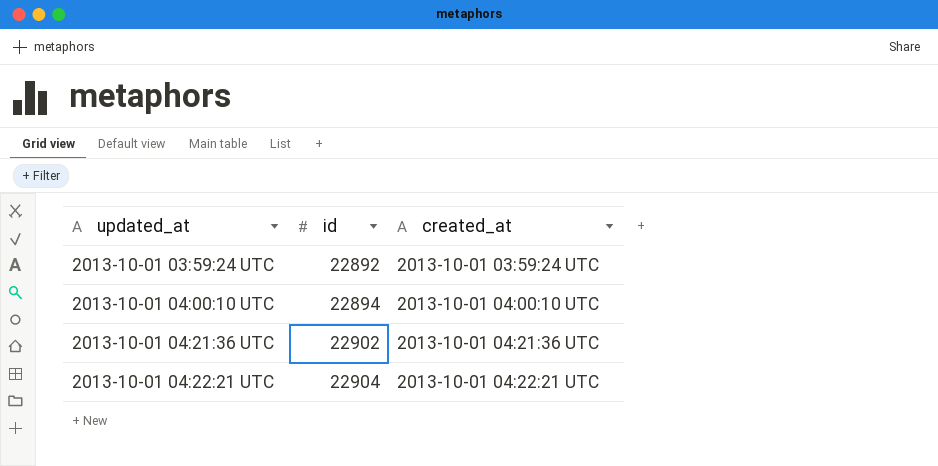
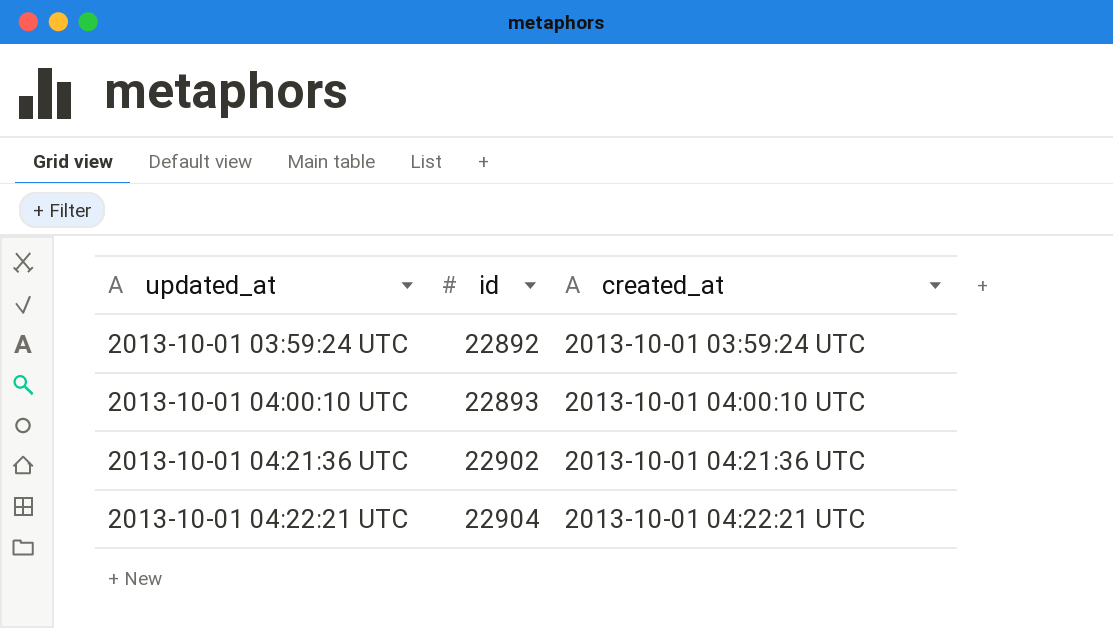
2013-10-01 04:00:10 UTC | id: 22894 -> 22893

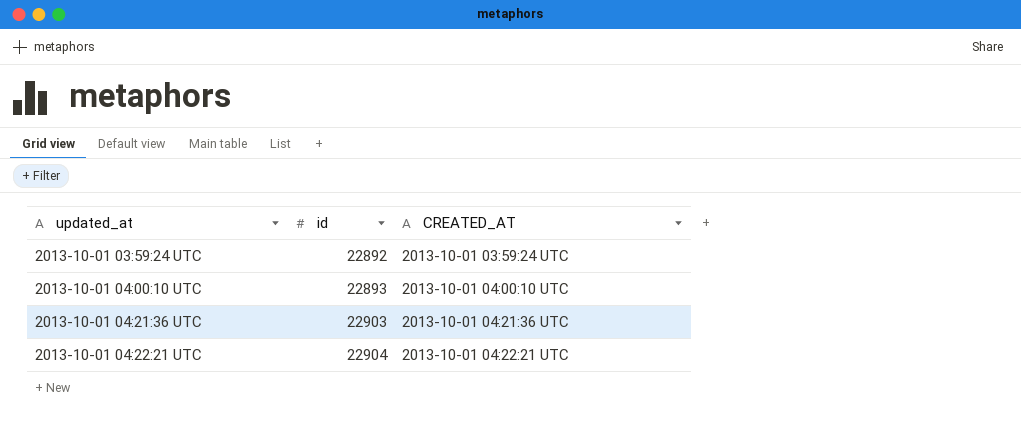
column name: created_at -> CREATED_AT
2013-10-01 04:21:36 UTC | id: 22902 -> 22903

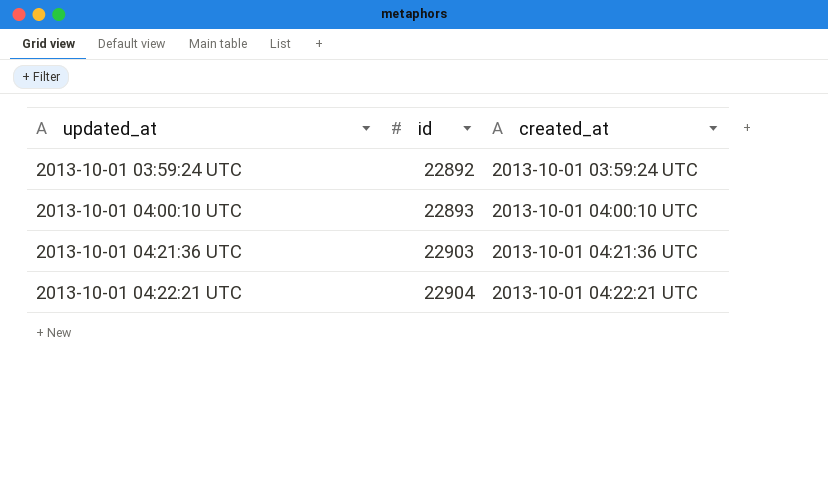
column name: CREATED_AT -> created_at

